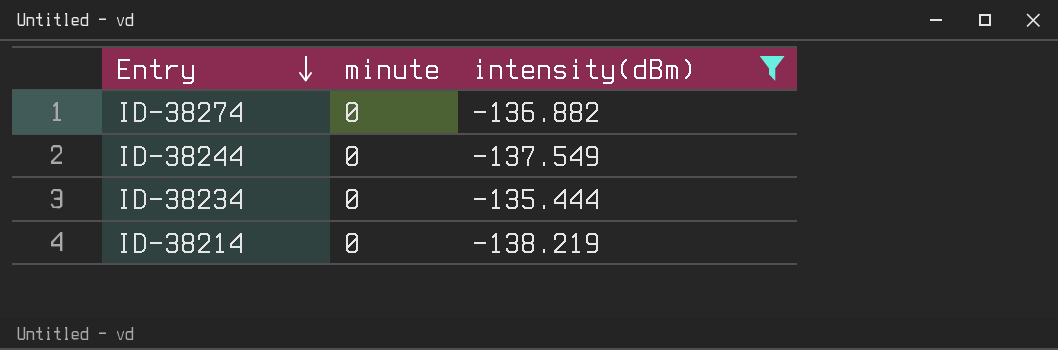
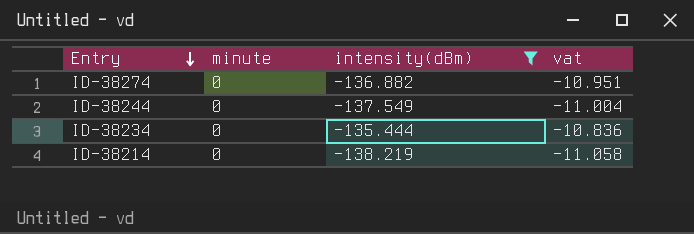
column vat | formula: none -> [intensity(dBm)] * 0.08

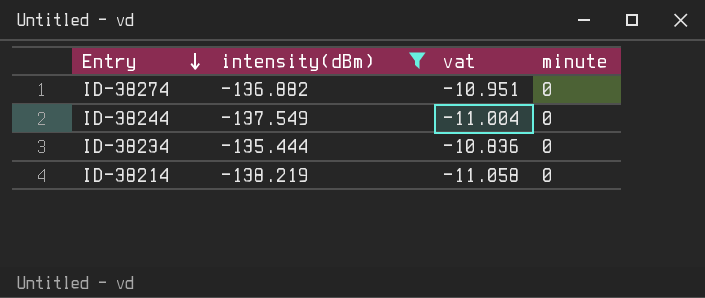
column minute | position: 2 -> 4

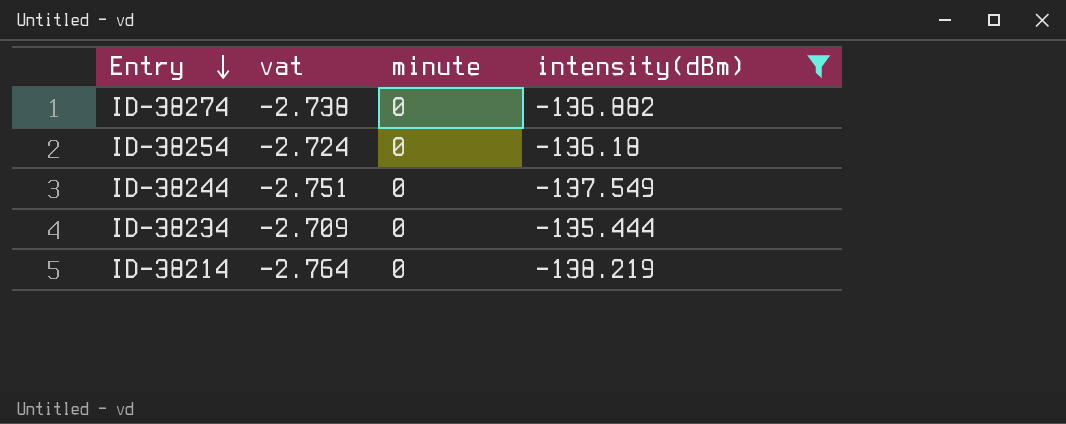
column vat | formula: [intensity(dBm)] * 0.08 -> [intensity(dBm)] * 0.02
column intensity(dBm) | position: 2 -> 4
row ID-38254: none -> -2.724 | 0 | -136.18

